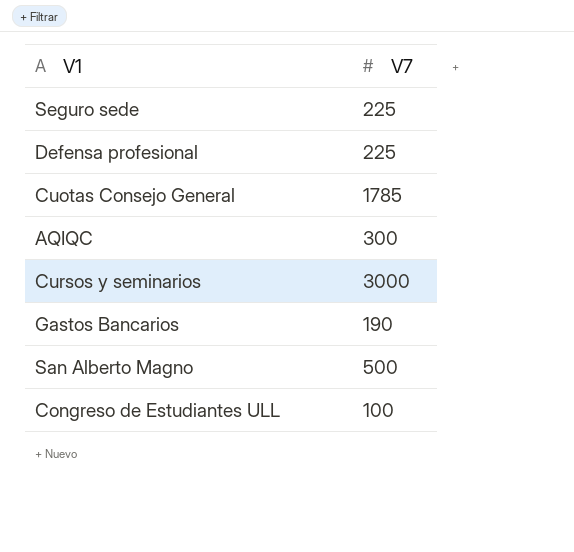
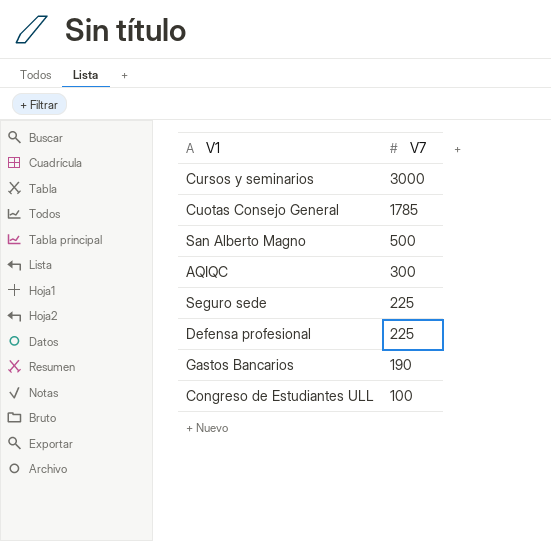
row order: none -> V7 descending

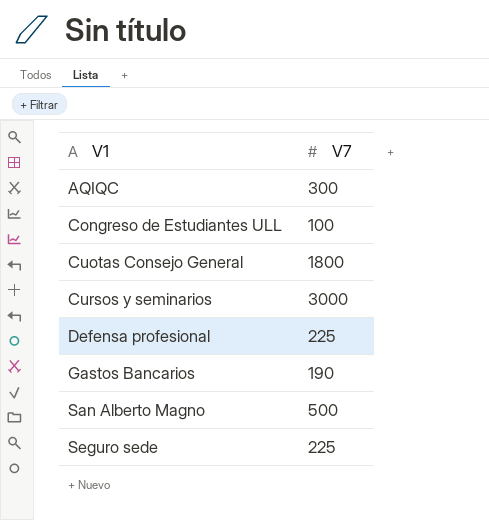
row order: V7 descending -> V1 ascending
Cuotas Consejo General | V7: 1785 -> 1800

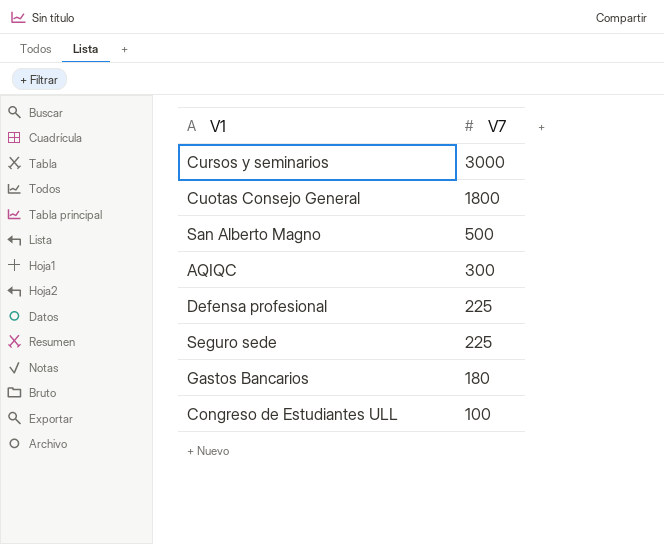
row order: V1 ascending -> V7 descending
Gastos Bancarios | V7: 190 -> 180

